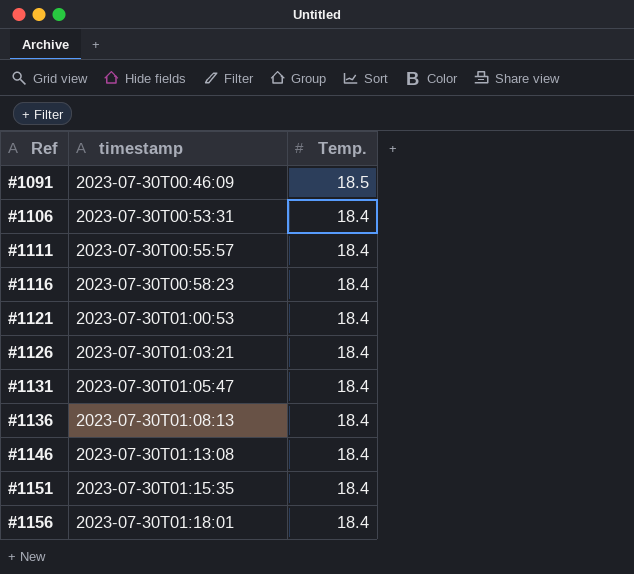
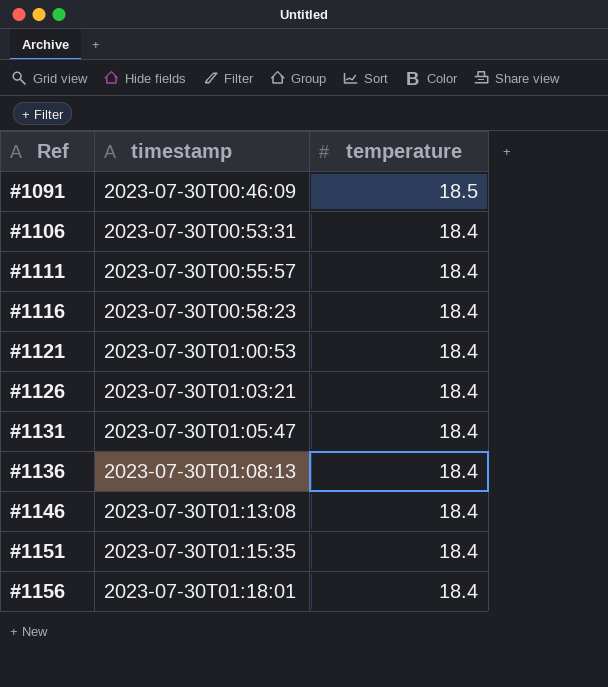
column name: Temp. -> temperature

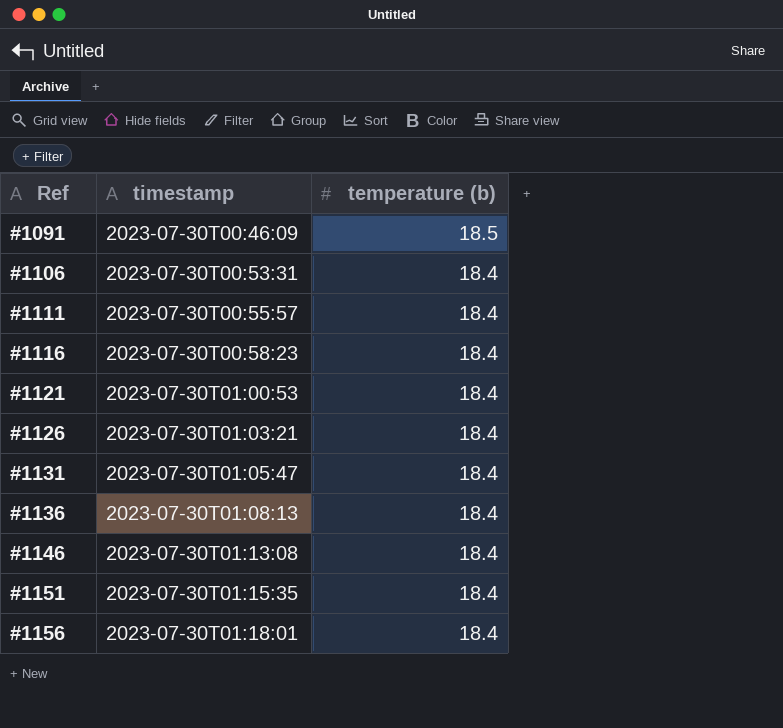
column name: temperature -> temperature (b)

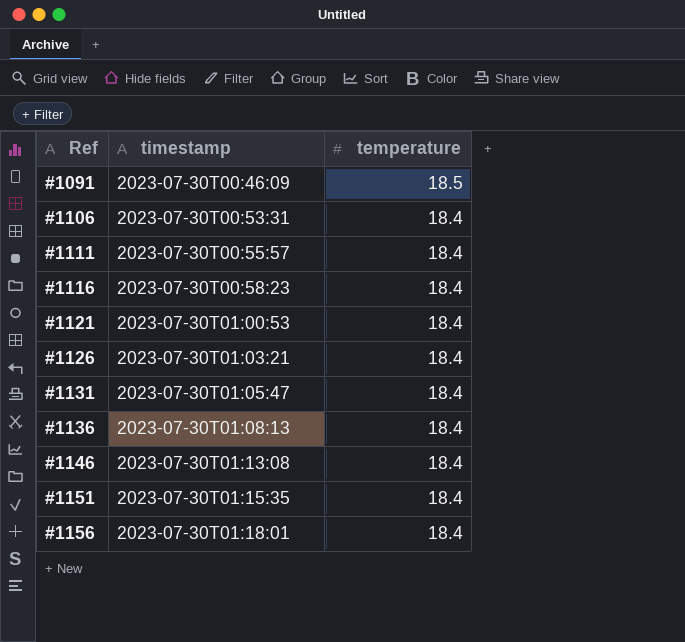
column name: temperature (b) -> temperature

